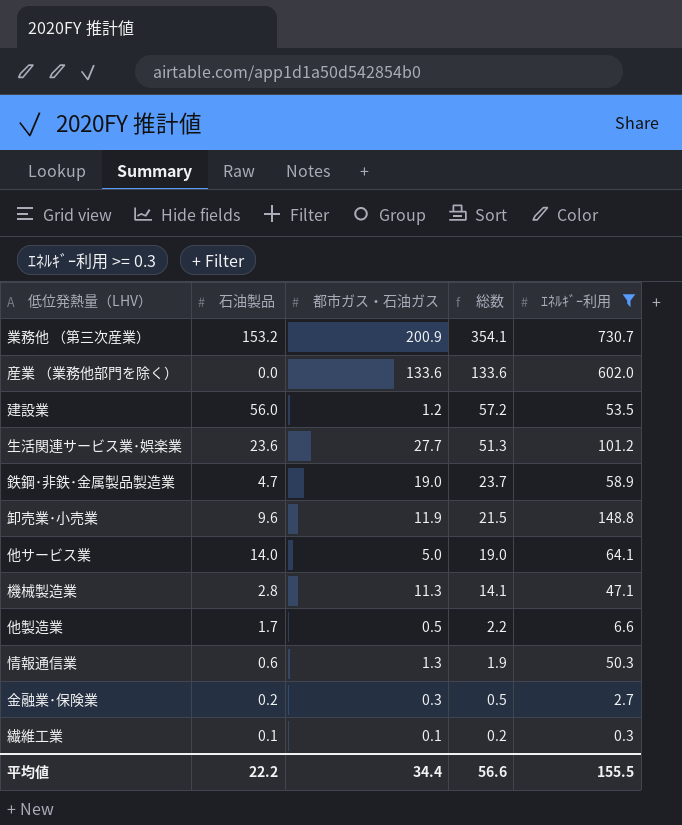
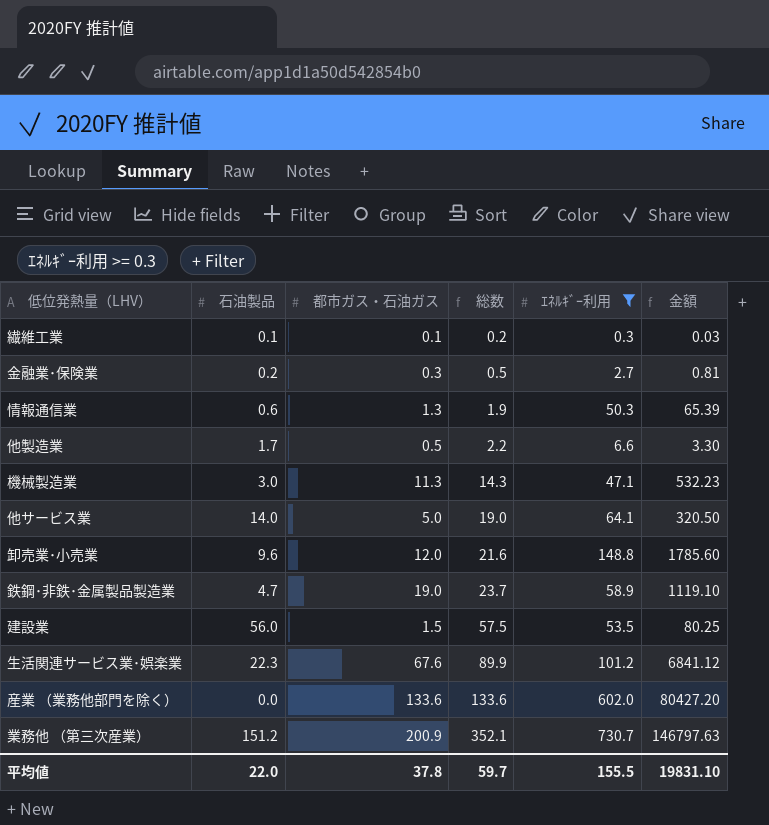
row order: 総数 descending -> 総数 ascending
column 金額 | formula: none -> [都市ガス・石油ガス] * [ｴﾈﾙｷﾞｰ利用]
機械製造業 | 石油製品: 2.8 -> 3.0
機械製造業 | 総数: 14.1 -> 14.3
卸売業･小売業 | 都市ガス・石油ガス: 11.9 -> 12.0
卸売業･小売業 | 総数: 21.5 -> 21.6
建設業 | 都市ガス・石油ガス: 1.2 -> 1.5
建設業 | 総数: 57.2 -> 57.5
生活関連サービス業･娯楽業 | 石油製品: 23.6 -> 22.3
生活関連サービス業･娯楽業 | 都市ガス・石油ガス: 27.7 -> 67.6
生活関連サービス業･娯楽業 | 総数: 51.3 -> 89.9
業務他 （第三次産業） | 石油製品: 153.2 -> 151.2
業務他 （第三次産業） | 総数: 354.1 -> 352.1
平均値 | 石油製品: 22.2 -> 22.0
平均値 | 都市ガス・石油ガス: 34.4 -> 37.8
平均値 | 総数: 56.6 -> 59.7

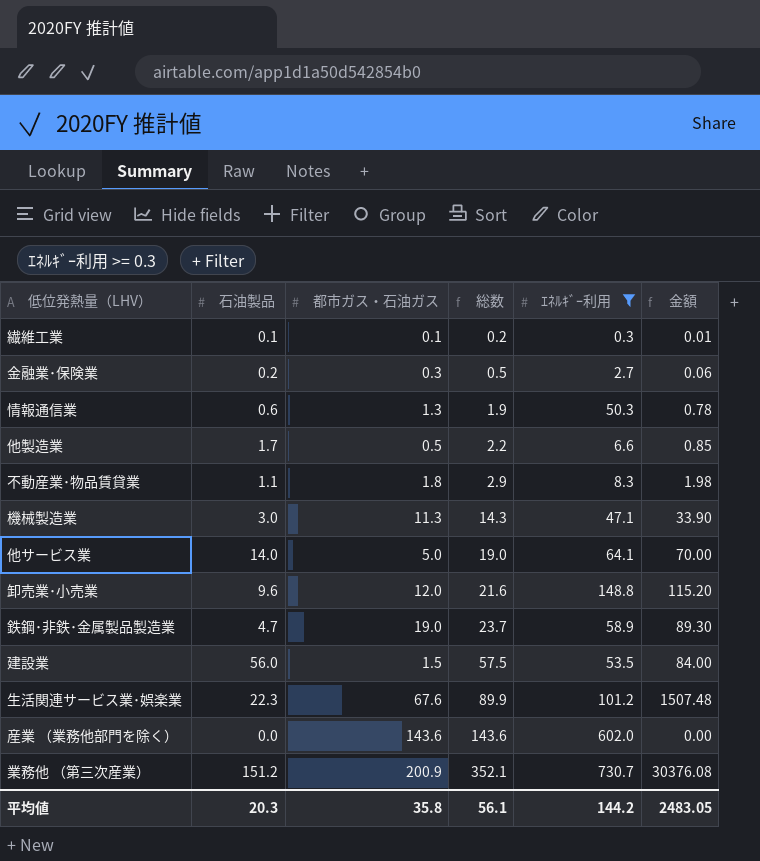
column 金額 | formula: [都市ガス・石油ガス] * [ｴﾈﾙｷﾞｰ利用] -> [石油製品] * [都市ガス・石油ガス]
row 不動産業･物品賃貸業: none -> 1.1 | 1.8 | 2.9 | 8.3 | 1.98
産業 （業務他部門を除く） | 都市ガス・石油ガス: 133.6 -> 143.6
産業 （業務他部門を除く） | 総数: 133.6 -> 143.6
平均値 | 石油製品: 22.0 -> 20.3
平均値 | 都市ガス・石油ガス: 37.8 -> 35.8
平均値 | 総数: 59.7 -> 56.1
平均値 | ｴﾈﾙｷﾞｰ利用: 155.5 -> 144.2
平均値 | 金額: 19831.10 -> 2483.05

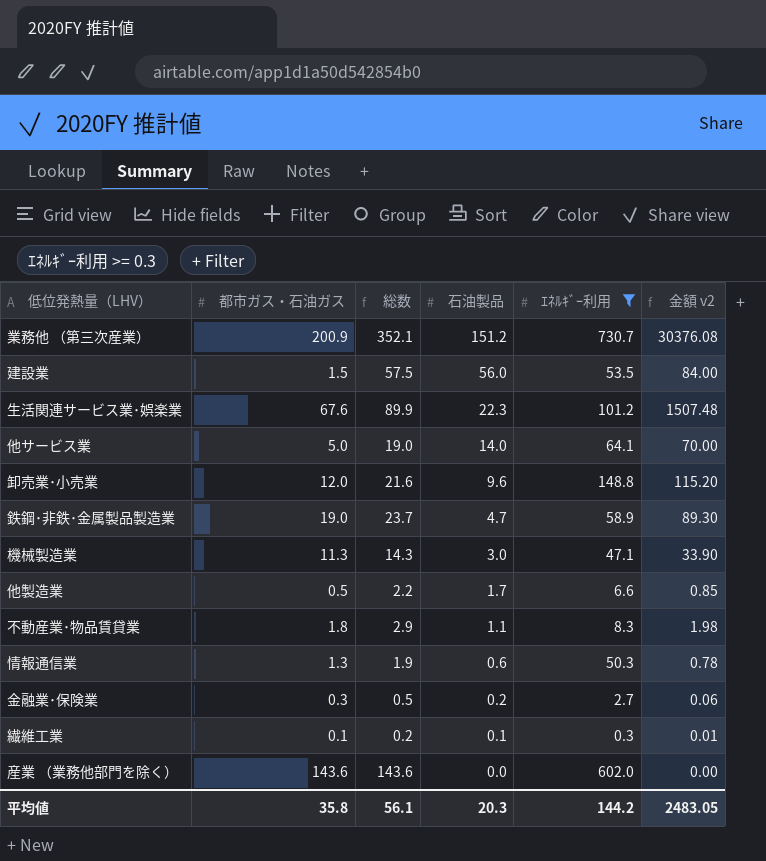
row order: 総数 ascending -> 石油製品 descending
column 石油製品 | position: 2 -> 4
column name: 金額 -> 金額 v2

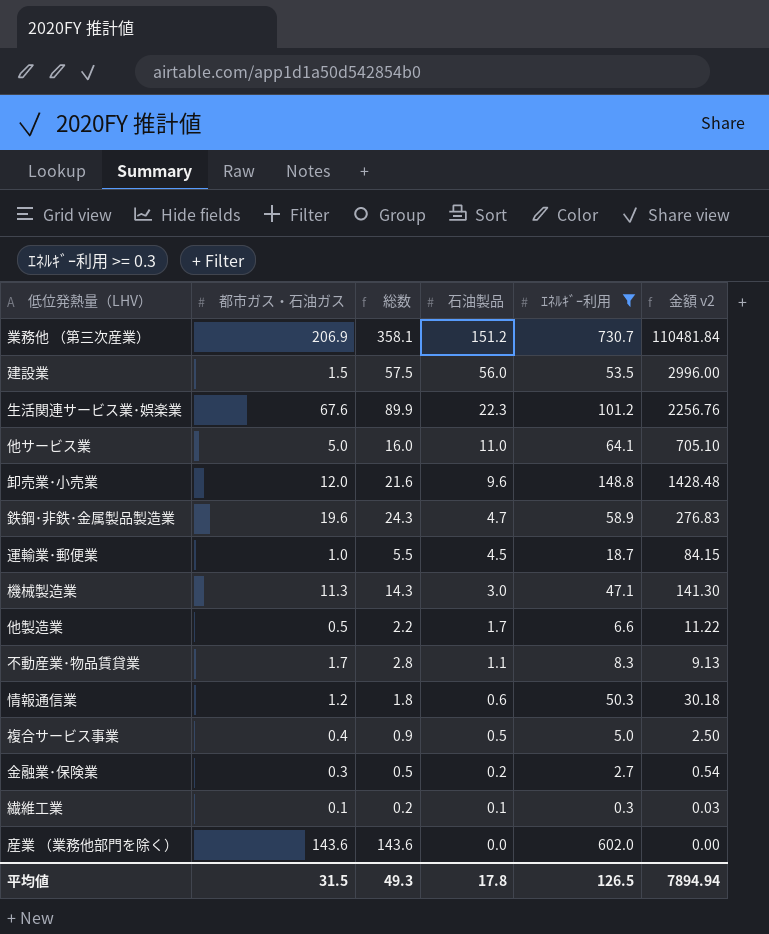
column 金額 v2 | formula: [都市ガス・石油ガス] * [石油製品] -> [石油製品] * [ｴﾈﾙｷﾞｰ利用]
業務他 （第三次産業） | 都市ガス・石油ガス: 200.9 -> 206.9
業務他 （第三次産業） | 総数: 352.1 -> 358.1
他サービス業 | 総数: 19.0 -> 16.0
他サービス業 | 石油製品: 14.0 -> 11.0
鉄鋼･非鉄･金属製品製造業 | 都市ガス・石油ガス: 19.0 -> 19.6
鉄鋼･非鉄･金属製品製造業 | 総数: 23.7 -> 24.3
row 運輸業･郵便業: none -> 1.0 | 5.5 | 4.5 | 18.7 | 84.15
不動産業･物品賃貸業 | 都市ガス・石油ガス: 1.8 -> 1.7
不動産業･物品賃貸業 | 総数: 2.9 -> 2.8
情報通信業 | 都市ガス・石油ガス: 1.3 -> 1.2
情報通信業 | 総数: 1.9 -> 1.8
row 複合サービス事業: none -> 0.4 | 0.9 | 0.5 | 5.0 | 2.50
平均値 | 都市ガス・石油ガス: 35.8 -> 31.5
平均値 | 総数: 56.1 -> 49.3
平均値 | 石油製品: 20.3 -> 17.8
平均値 | ｴﾈﾙｷﾞｰ利用: 144.2 -> 126.5
平均値 | 金額 v2: 2483.05 -> 7894.94

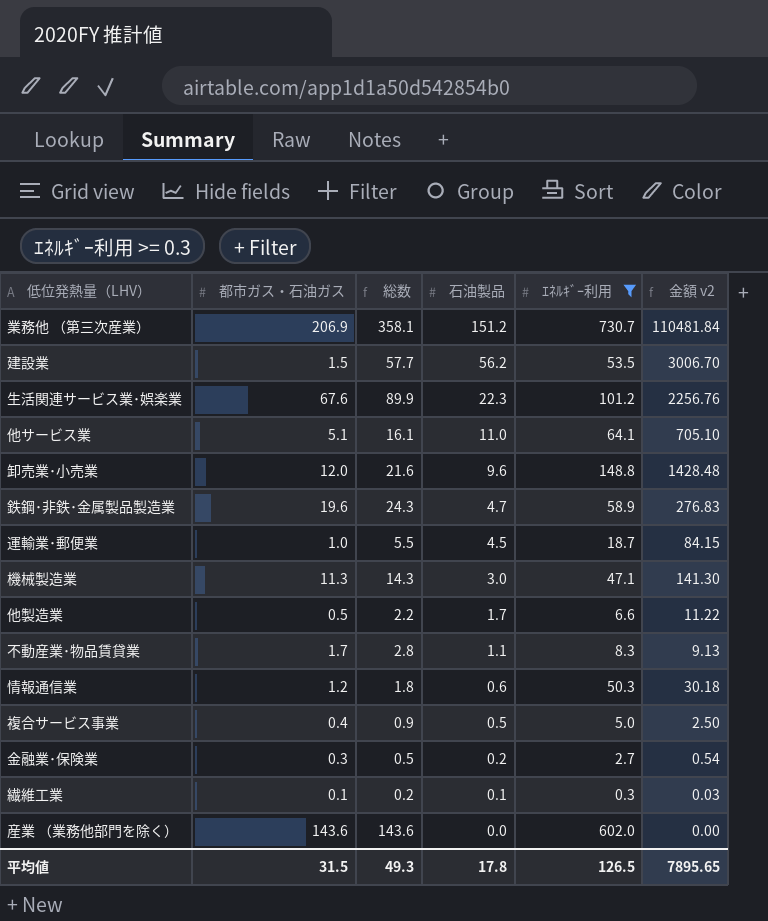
建設業 | 総数: 57.5 -> 57.7
建設業 | 石油製品: 56.0 -> 56.2
建設業 | 金額 v2: 2996.00 -> 3006.70
他サービス業 | 都市ガス・石油ガス: 5.0 -> 5.1
他サービス業 | 総数: 16.0 -> 16.1
平均値 | 金額 v2: 7894.94 -> 7895.65

